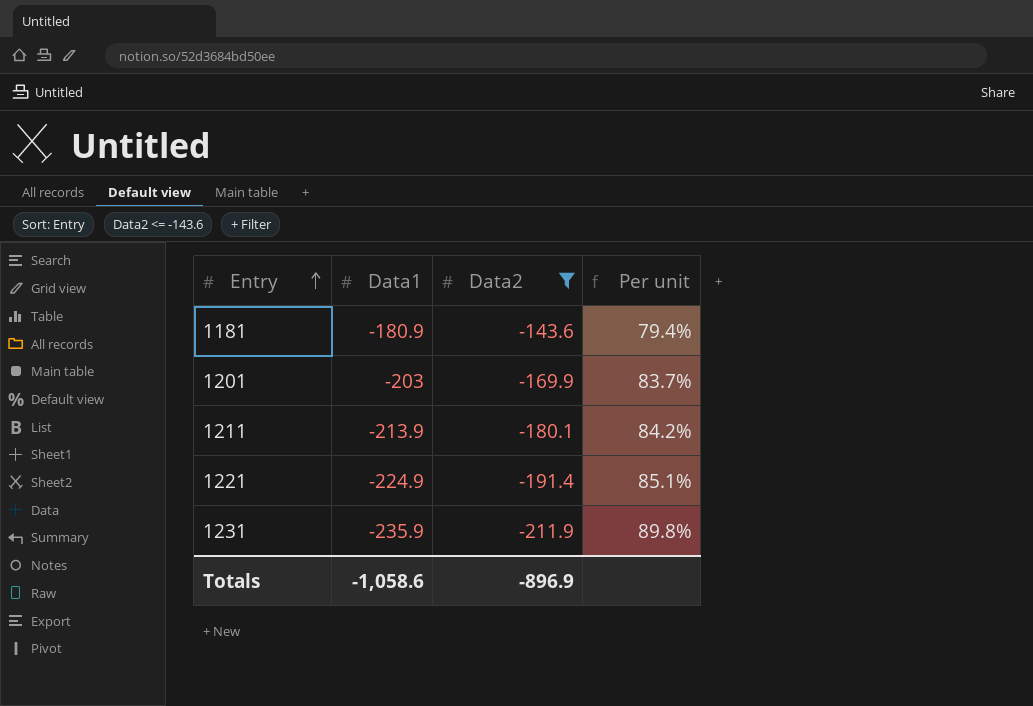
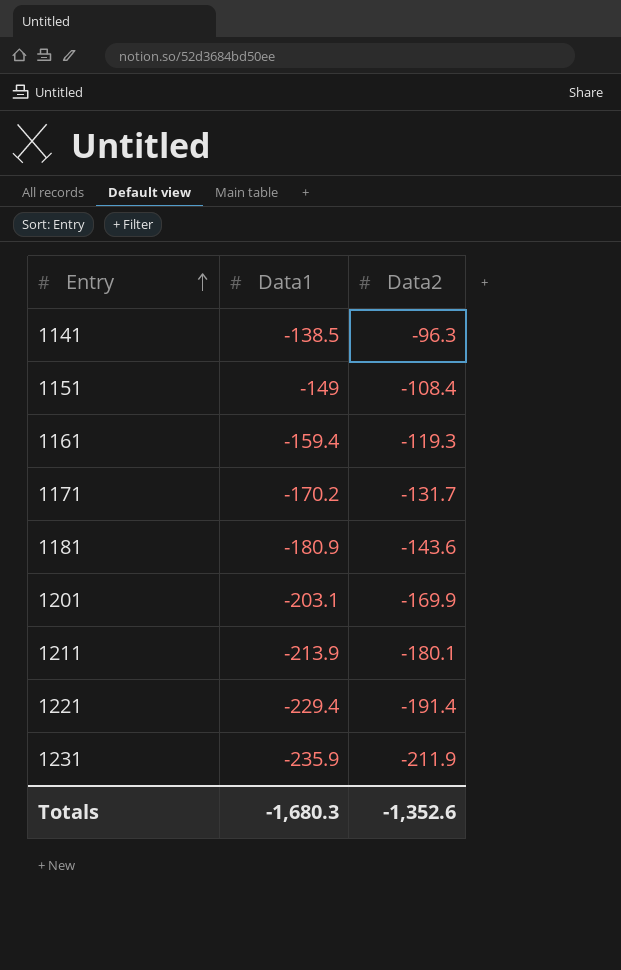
filter: Data2 <= -143.6 -> none
column Per unit | formula: [Data2] / [Data1] -> none
1201 | Data1: -203 -> -203.1
1221 | Data1: -224.9 -> -229.4
Totals | Data1: -1,058.6 -> -1,680.3
Totals | Data2: -896.9 -> -1,352.6

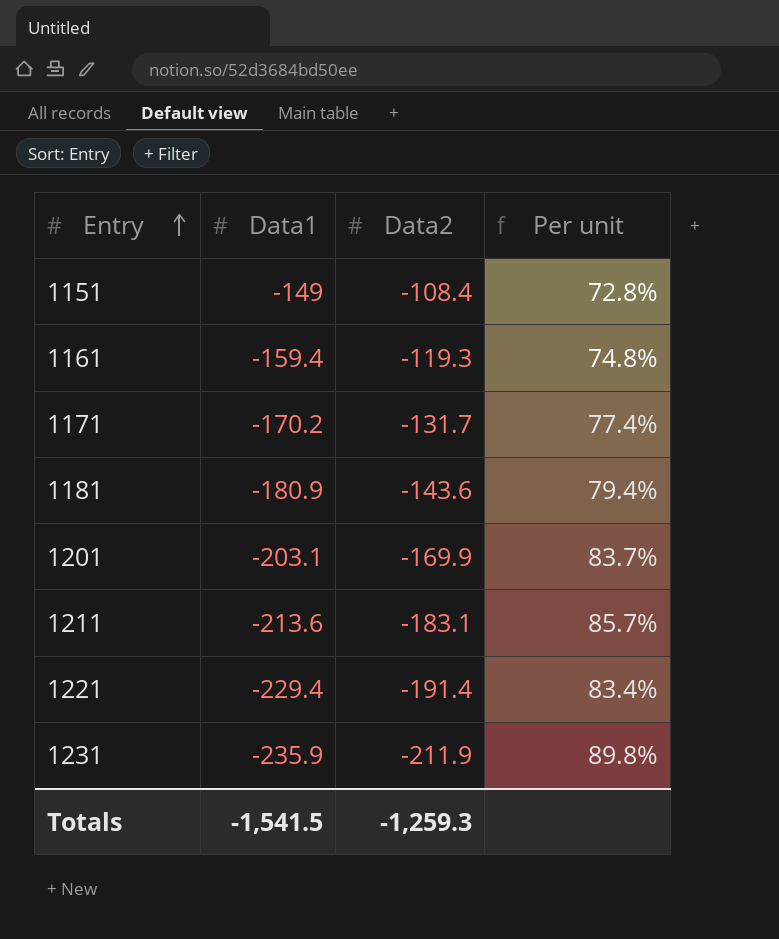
column Per unit | formula: none -> [Data2] / [Data1]
row 1141: -138.5 | -96.3 -> none
1211 | Data1: -213.9 -> -213.6
1211 | Data2: -180.1 -> -183.1
Totals | Data1: -1,680.3 -> -1,541.5
Totals | Data2: -1,352.6 -> -1,259.3

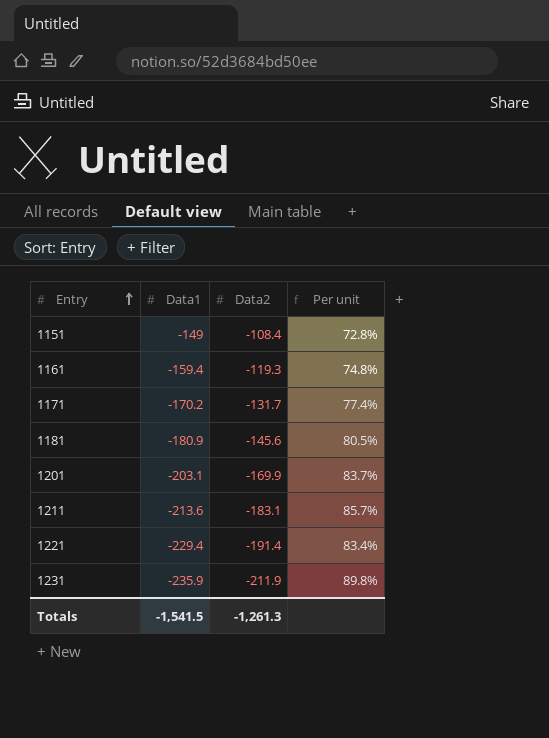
1181 | Data2: -143.6 -> -145.6
1181 | Per unit: 79.4% -> 80.5%
Totals | Data2: -1,259.3 -> -1,261.3

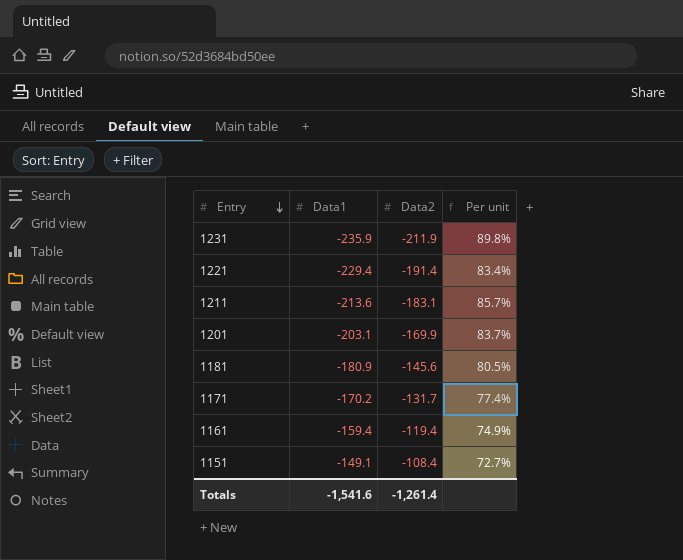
row order: Entry ascending -> Entry descending
1161 | Data2: -119.3 -> -119.4
1161 | Per unit: 74.8% -> 74.9%
1151 | Data1: -149 -> -149.1
1151 | Per unit: 72.8% -> 72.7%
Totals | Data1: -1,541.5 -> -1,541.6
Totals | Data2: -1,261.3 -> -1,261.4

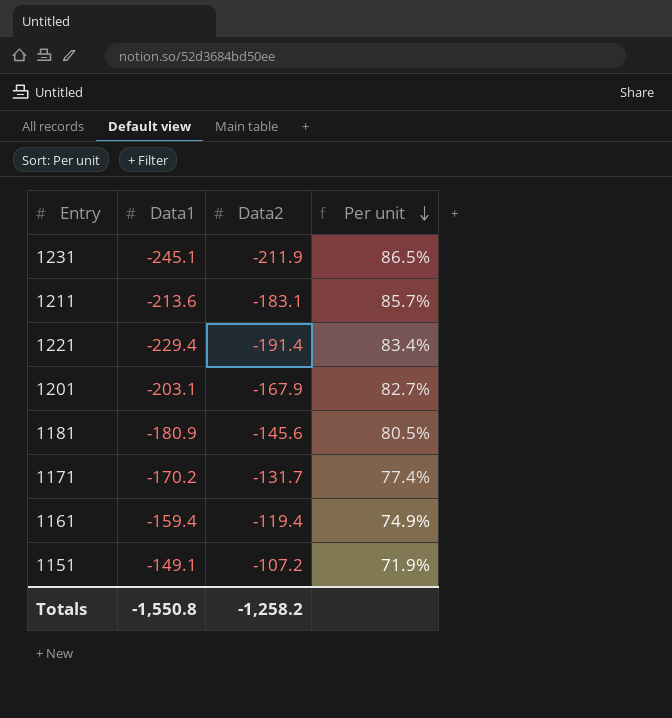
row order: Entry descending -> Per unit descending
1231 | Data1: -235.9 -> -245.1
1231 | Per unit: 89.8% -> 86.5%
1201 | Data2: -169.9 -> -167.9
1201 | Per unit: 83.7% -> 82.7%
1151 | Data2: -108.4 -> -107.2
1151 | Per unit: 72.7% -> 71.9%
Totals | Data1: -1,541.6 -> -1,550.8
Totals | Data2: -1,261.4 -> -1,258.2

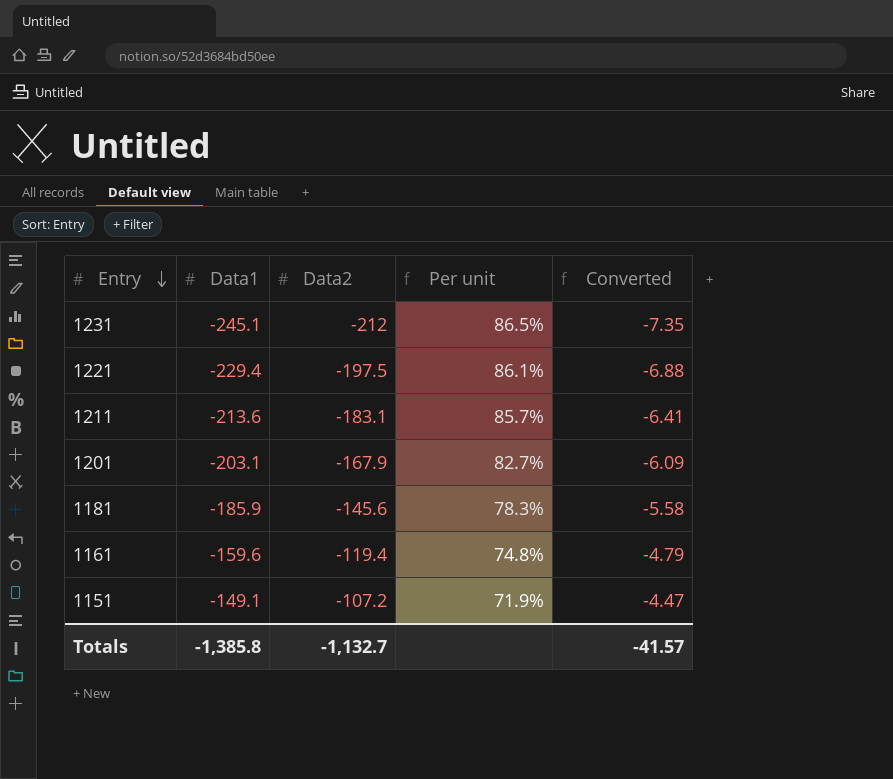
row order: Per unit descending -> Entry descending
column Converted | formula: none -> [Data1] * 0.03
row 1171: -170.2 | -131.7 | 77.4% -> none
1231 | Data2: -211.9 -> -212
1221 | Data2: -191.4 -> -197.5
1221 | Per unit: 83.4% -> 86.1%
1181 | Data1: -180.9 -> -185.9
1181 | Per unit: 80.5% -> 78.3%
1161 | Data1: -159.4 -> -159.6
1161 | Per unit: 74.9% -> 74.8%
Totals | Data1: -1,550.8 -> -1,385.8
Totals | Data2: -1,258.2 -> -1,132.7

